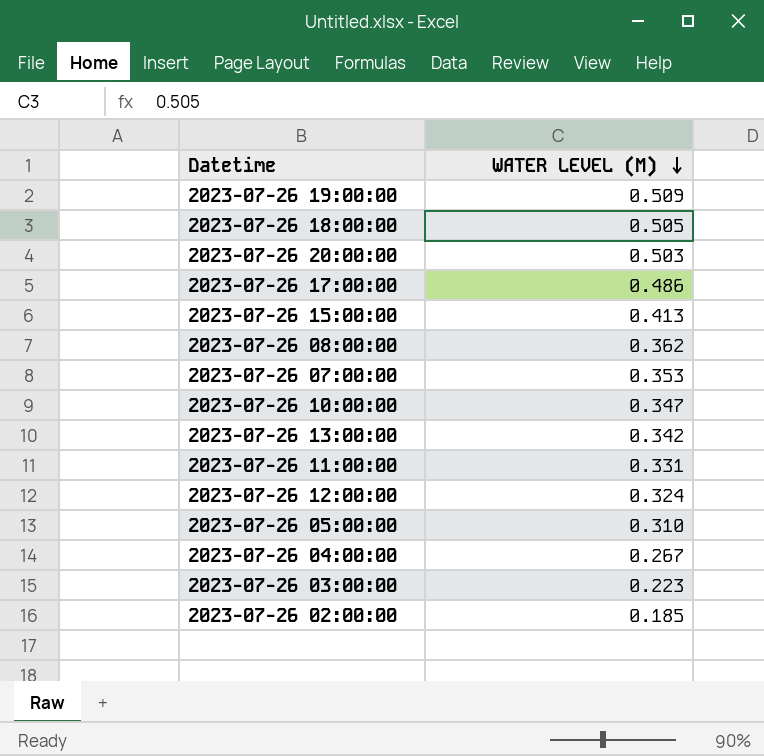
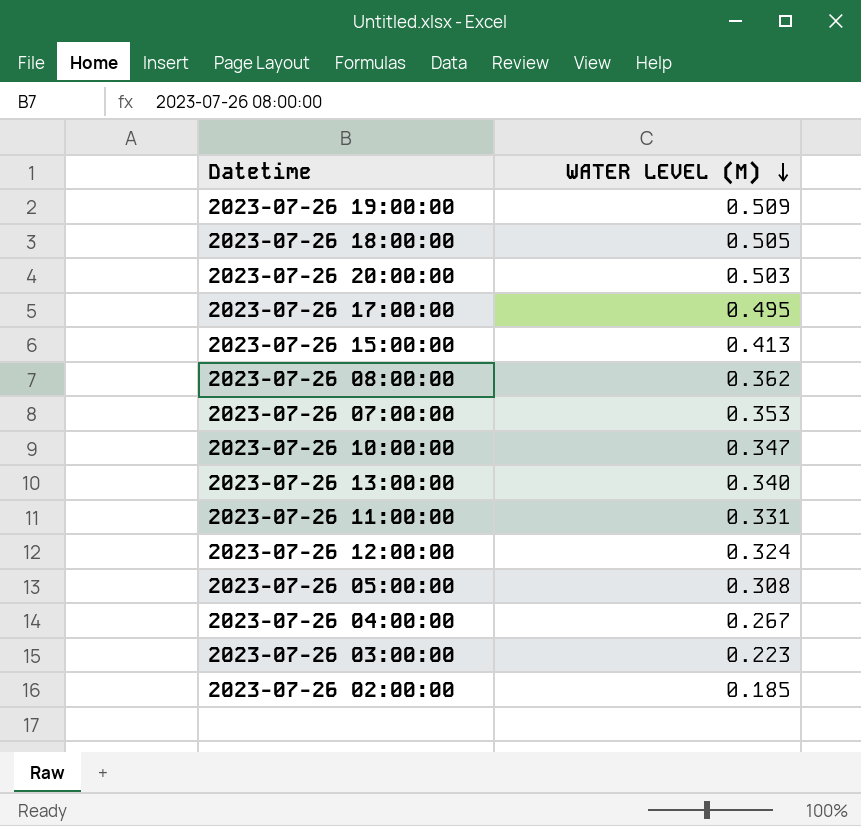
2023-07-26 17:00:00 | WATER LEVEL (M): 0.486 -> 0.495
2023-07-26 13:00:00 | WATER LEVEL (M): 0.342 -> 0.340
2023-07-26 05:00:00 | WATER LEVEL (M): 0.310 -> 0.308

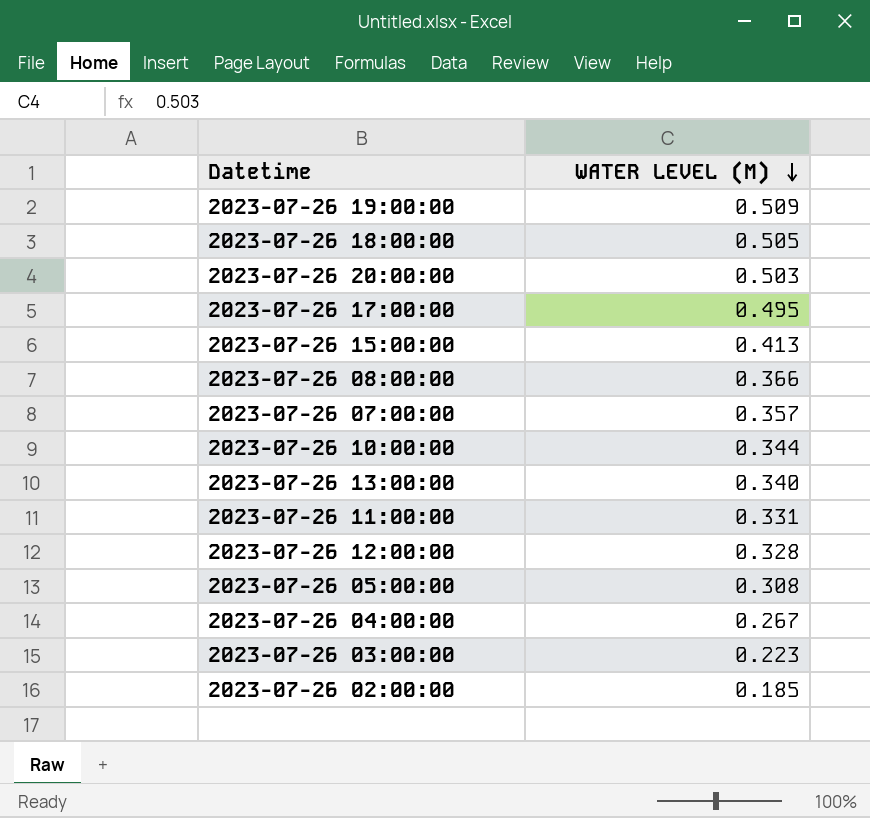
2023-07-26 08:00:00 | WATER LEVEL (M): 0.362 -> 0.366
2023-07-26 07:00:00 | WATER LEVEL (M): 0.353 -> 0.357
2023-07-26 10:00:00 | WATER LEVEL (M): 0.347 -> 0.344
2023-07-26 12:00:00 | WATER LEVEL (M): 0.324 -> 0.328

